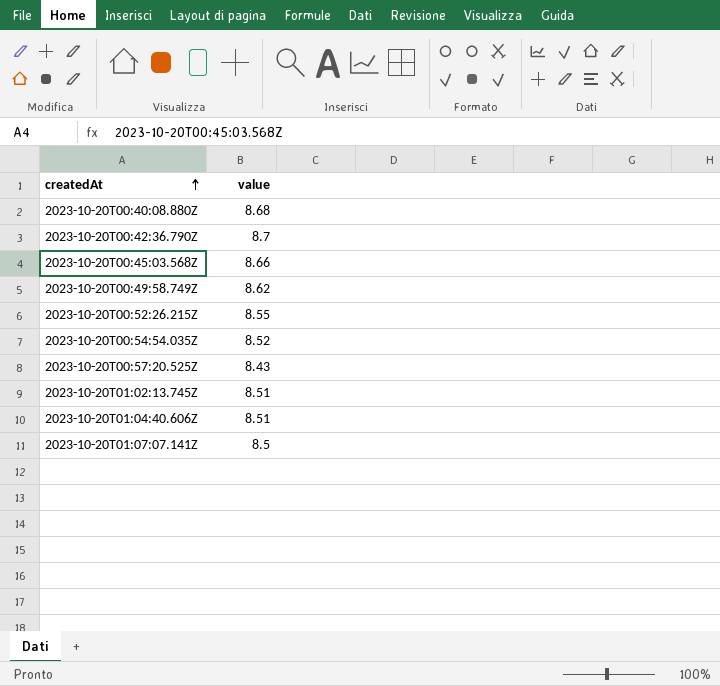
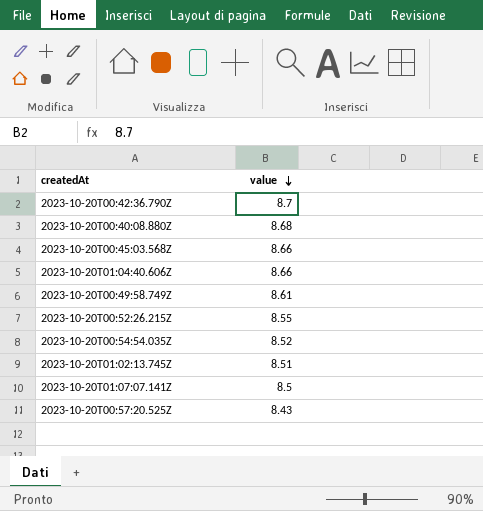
row order: createdAt ascending -> value descending
2023-10-20T01:04:40.606Z | value: 8.51 -> 8.66
2023-10-20T00:49:58.749Z | value: 8.62 -> 8.61

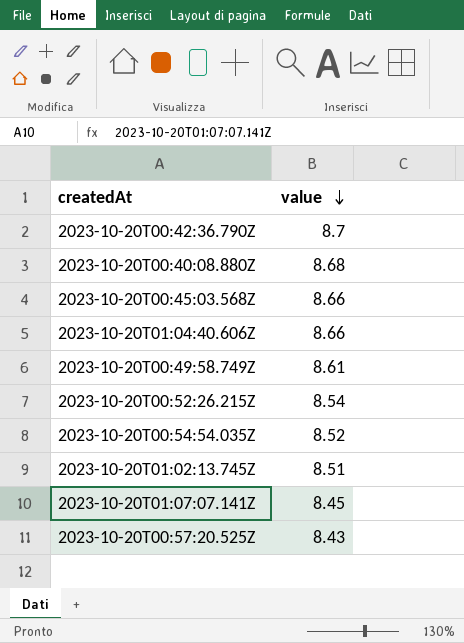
2023-10-20T00:52:26.215Z | value: 8.55 -> 8.54
2023-10-20T01:07:07.141Z | value: 8.5 -> 8.45

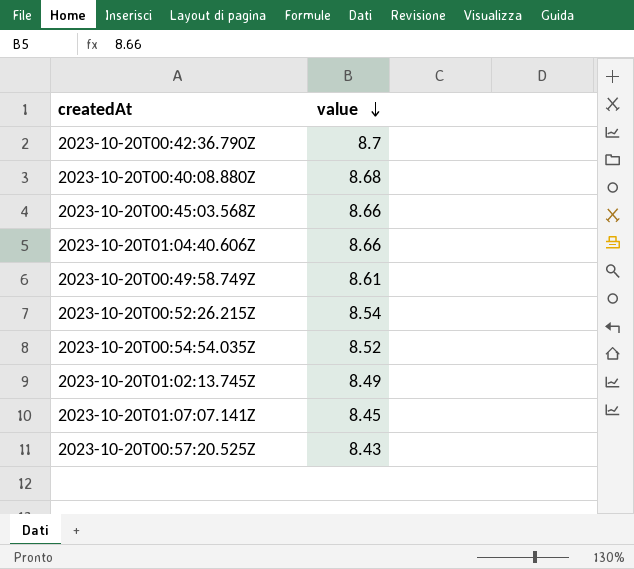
2023-10-20T01:02:13.745Z | value: 8.51 -> 8.49

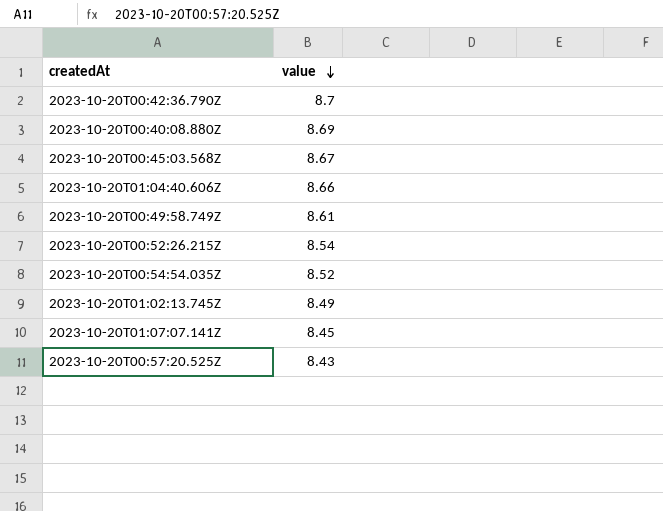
2023-10-20T00:40:08.880Z | value: 8.68 -> 8.69
2023-10-20T00:45:03.568Z | value: 8.66 -> 8.67

